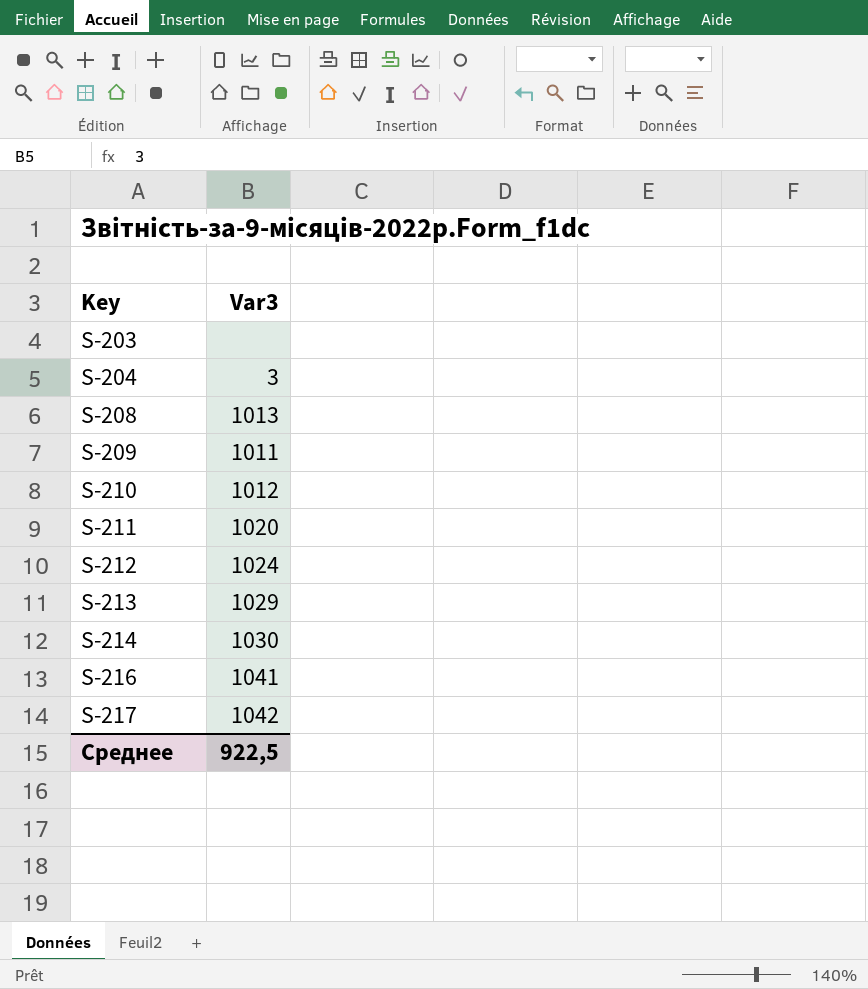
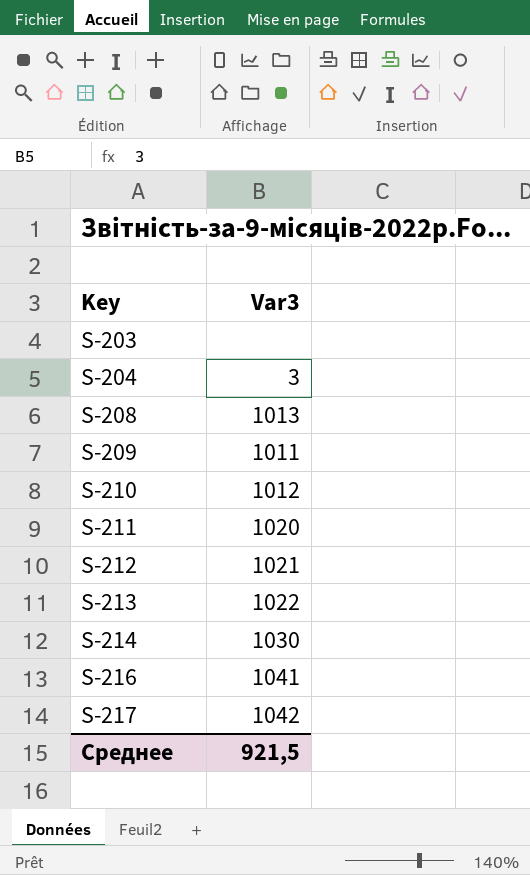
S-212 | Var3: 1024 -> 1021
S-213 | Var3: 1029 -> 1022
Среднее | Var3: 922,5 -> 921,5

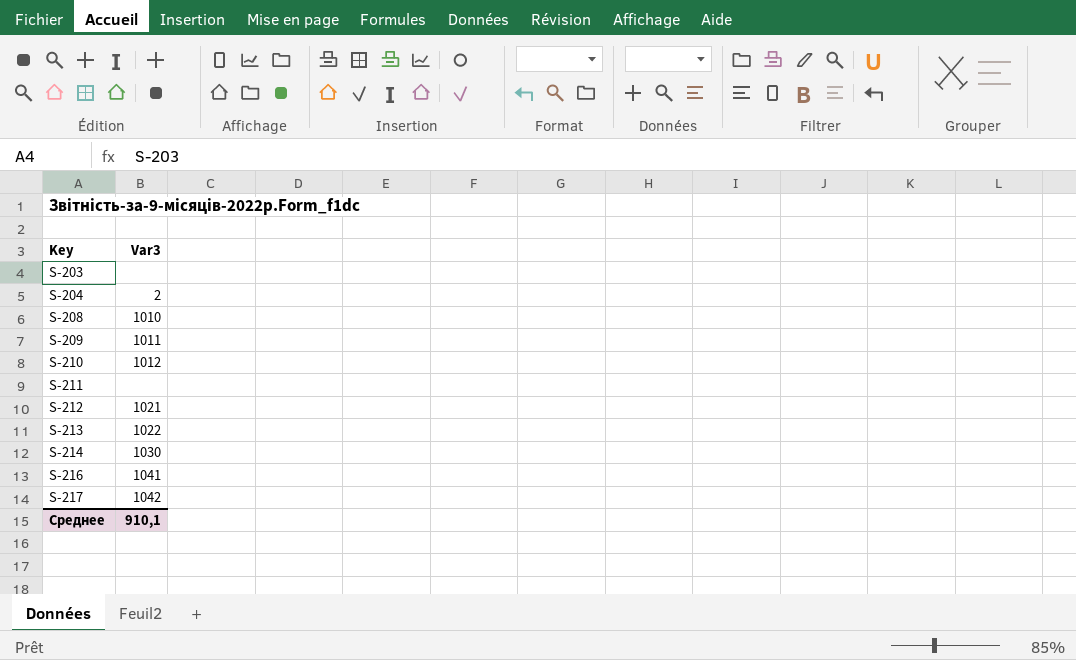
S-204 | Var3: 3 -> 2
S-208 | Var3: 1013 -> 1010
S-211 | Var3: 1020 -> none
Среднее | Var3: 921,5 -> 910,1

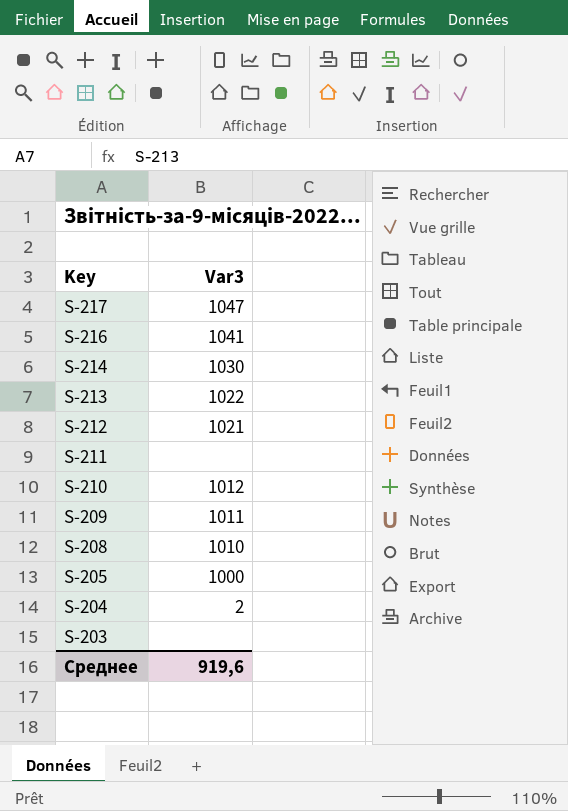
row order: Key ascending -> Key descending
S-217 | Var3: 1042 -> 1047
row S-205: none -> 1000
Среднее | Var3: 910,1 -> 919,6

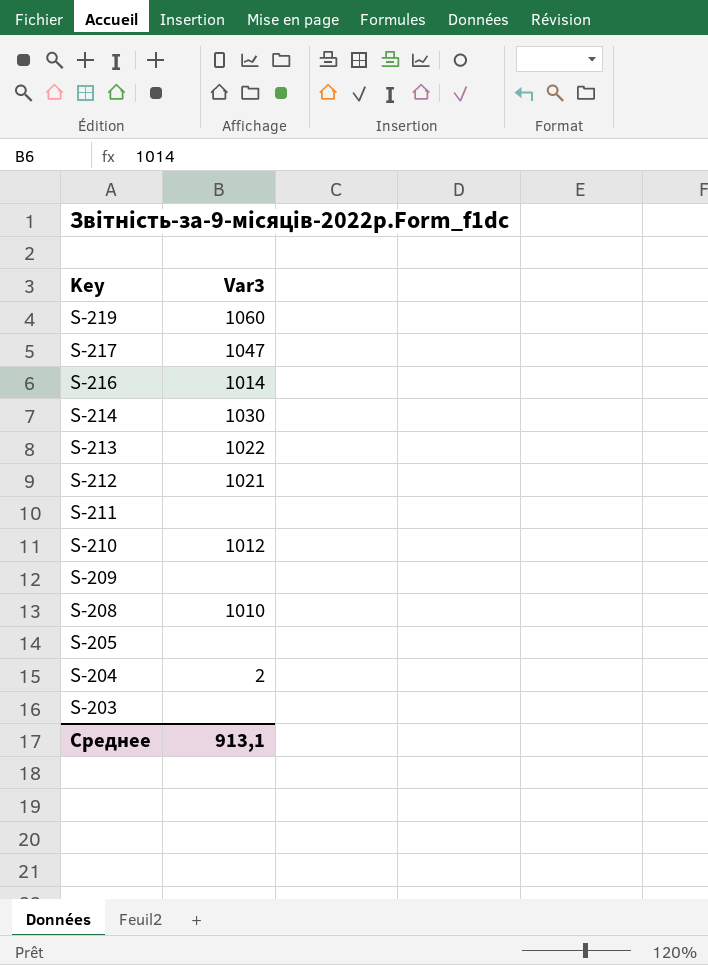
row S-219: none -> 1060
S-216 | Var3: 1041 -> 1014
S-209 | Var3: 1011 -> none
S-205 | Var3: 1000 -> none
Среднее | Var3: 919,6 -> 913,1

